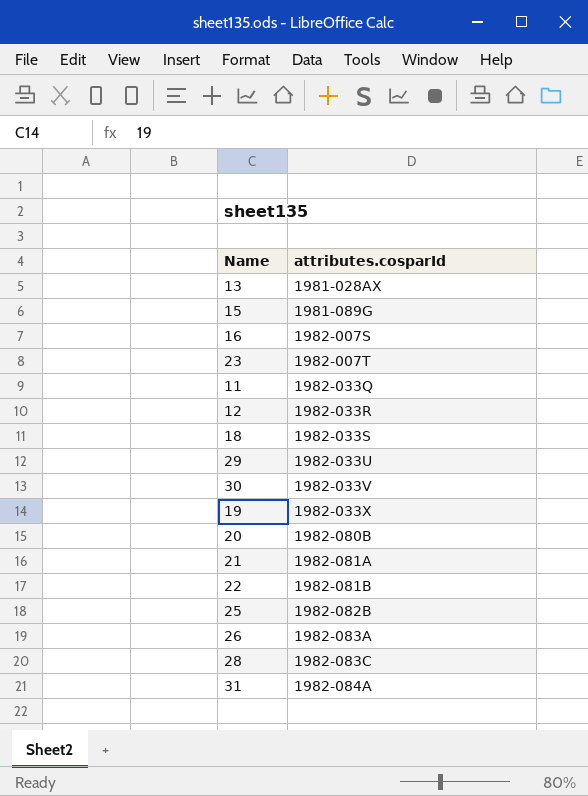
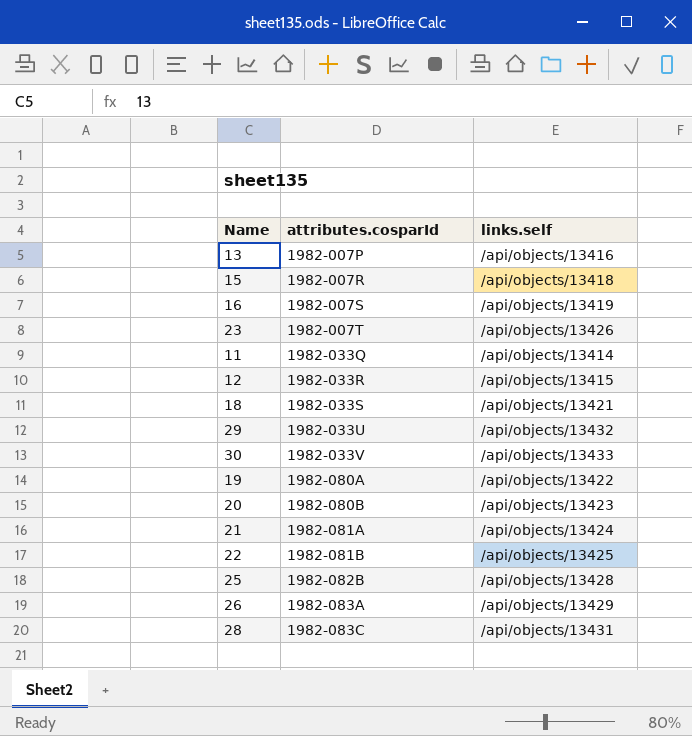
column links.self | position: none -> 3
row 31: 1982-084A -> none
13 | attributes.cosparId: 1981-028AX -> 1982-007P
15 | attributes.cosparId: 1981-089G -> 1982-007R
19 | attributes.cosparId: 1982-033X -> 1982-080A

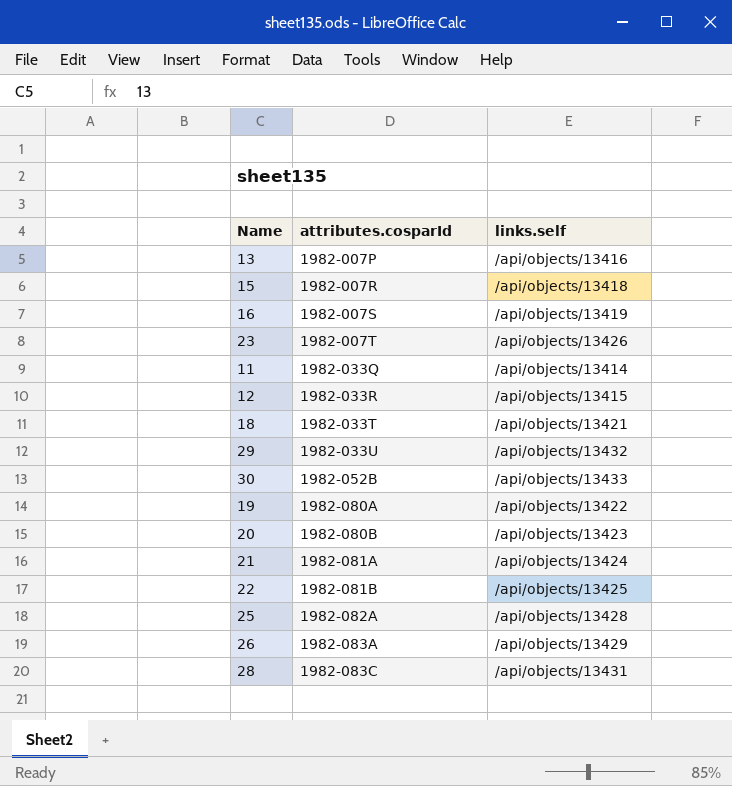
18 | attributes.cosparId: 1982-033S -> 1982-033T
30 | attributes.cosparId: 1982-033V -> 1982-052B
25 | attributes.cosparId: 1982-082B -> 1982-082A

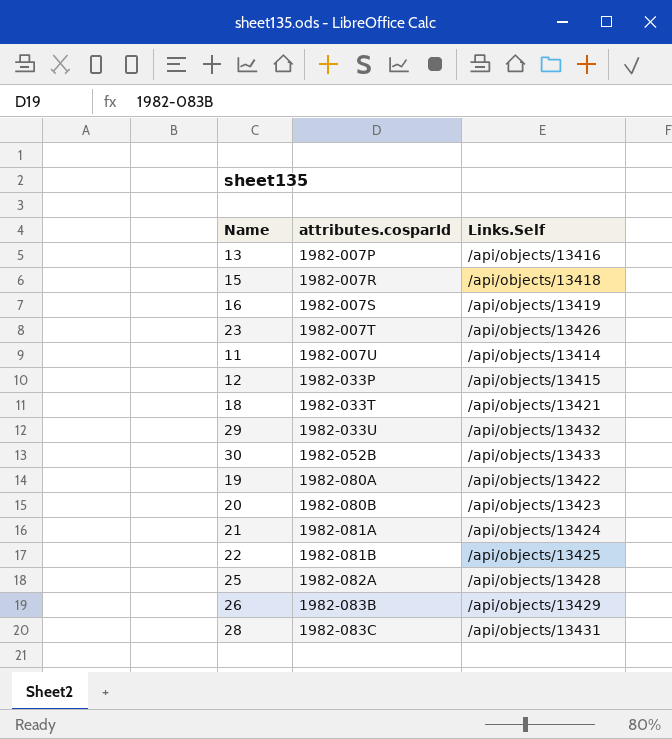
column name: links.self -> Links.Self
11 | attributes.cosparId: 1982-033Q -> 1982-007U
12 | attributes.cosparId: 1982-033R -> 1982-033P
26 | attributes.cosparId: 1982-083A -> 1982-083B

